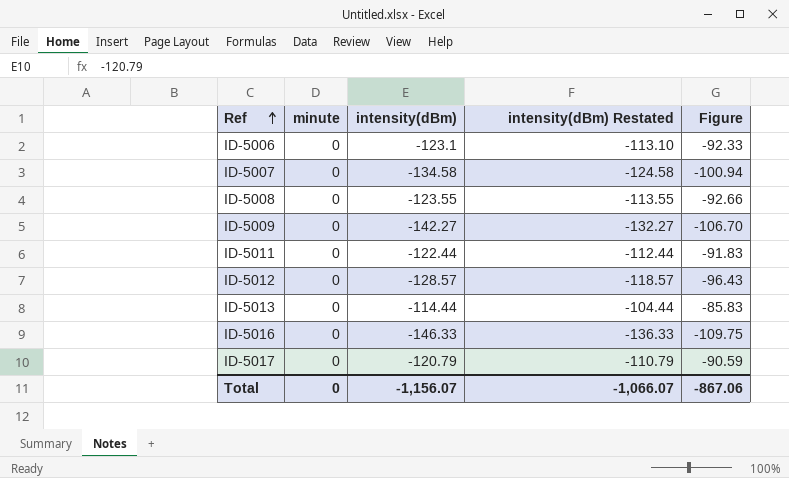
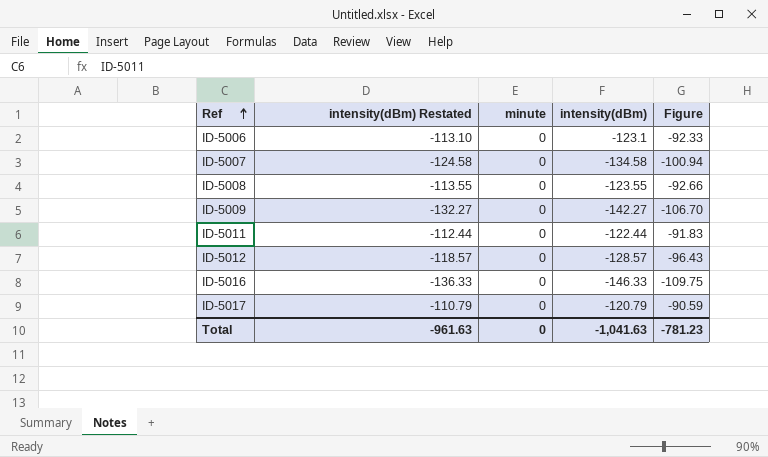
column intensity(dBm) Restated | position: 4 -> 2
row ID-5013: 0 | -114.44 | -104.44 | -85.83 -> none
Total | intensity(dBm) Restated: -1,066.07 -> -961.63
Total | intensity(dBm): -1,156.07 -> -1,041.63
Total | Figure: -867.06 -> -781.23

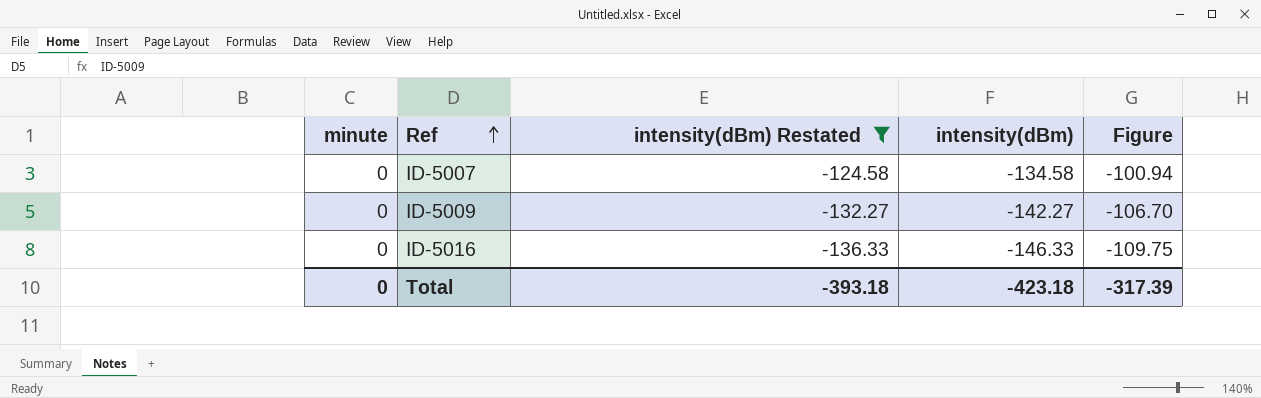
filter: none -> intensity(dBm) Restated <= -124.58
column minute | position: 3 -> 1
Total | intensity(dBm) Restated: -961.63 -> -393.18
Total | intensity(dBm): -1,041.63 -> -423.18
Total | Figure: -781.23 -> -317.39

